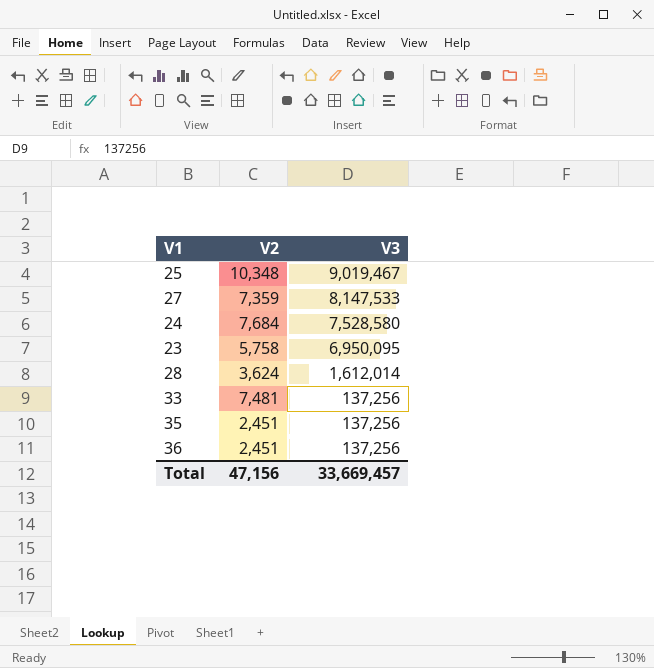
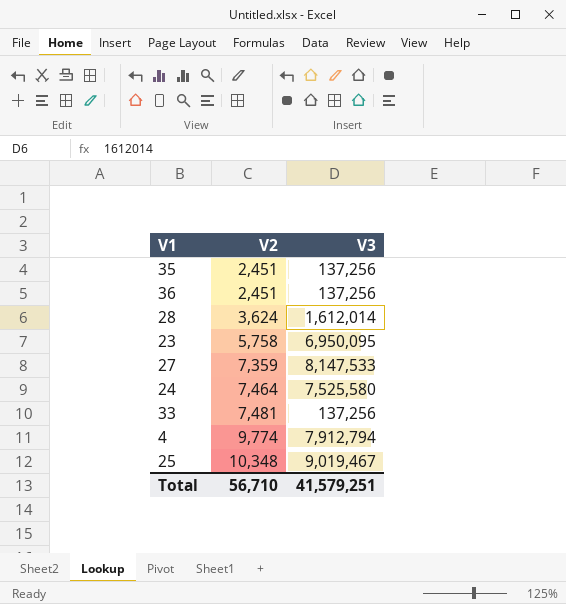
row order: V3 descending -> V2 ascending
24 | V2: 7,684 -> 7,464
24 | V3: 7,528,580 -> 7,525,580
row 4: none -> 9,774 | 7,912,794
Total | V2: 47,156 -> 56,710
Total | V3: 33,669,457 -> 41,579,251

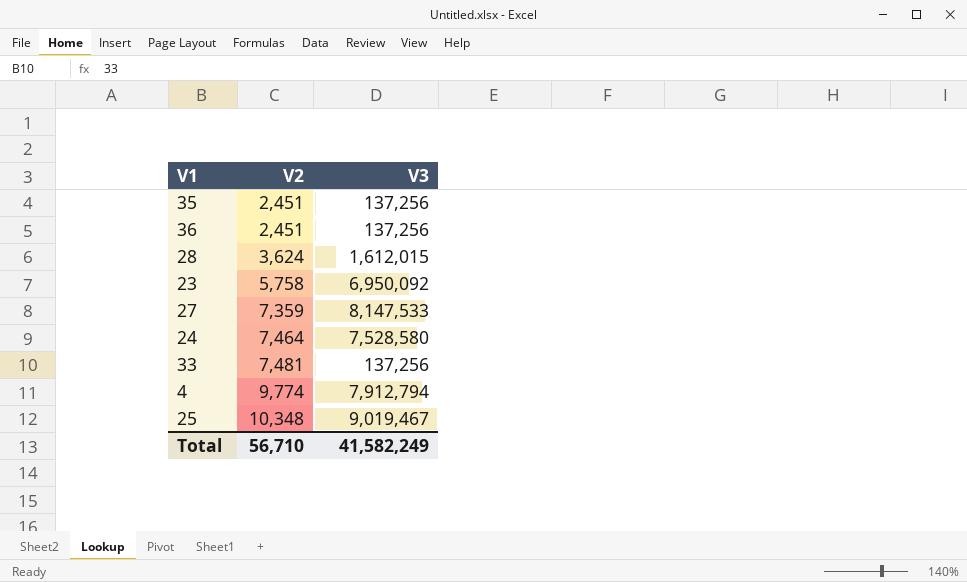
28 | V3: 1,612,014 -> 1,612,015
23 | V3: 6,950,095 -> 6,950,092
24 | V3: 7,525,580 -> 7,528,580
Total | V3: 41,579,251 -> 41,582,249

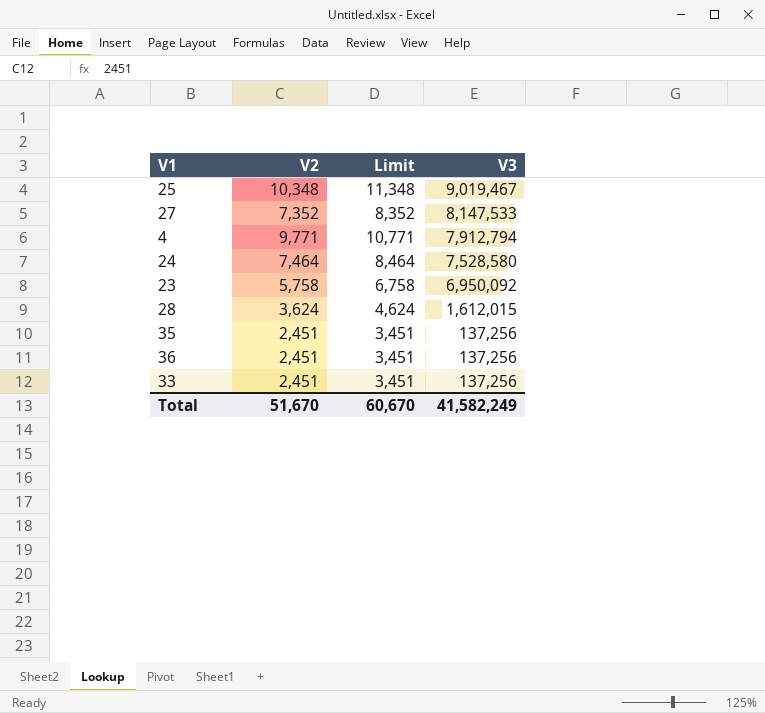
row order: V2 ascending -> V3 descending
column Limit | formula: none -> [V2] + 1000
27 | V2: 7,359 -> 7,352
4 | V2: 9,774 -> 9,771
33 | V2: 7,481 -> 2,451
Total | V2: 56,710 -> 51,670

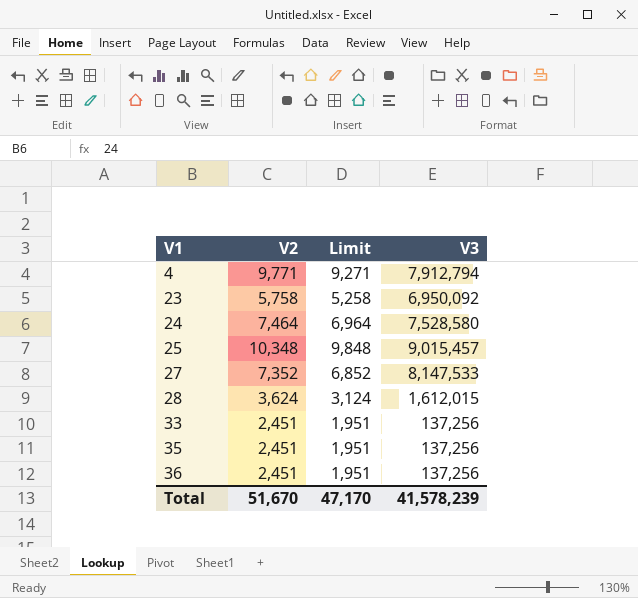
row order: V3 descending -> V1 ascending
column Limit | formula: [V2] + 1000 -> [V2] - 500
25 | V3: 9,019,467 -> 9,015,457
Total | Limit: 60,670 -> 47,170
Total | V3: 41,582,249 -> 41,578,239

